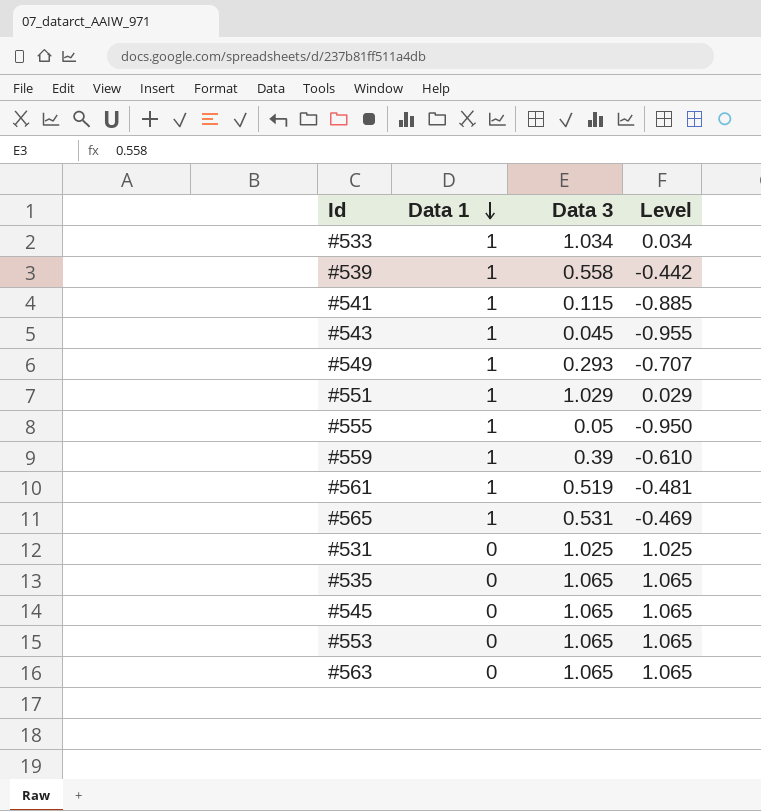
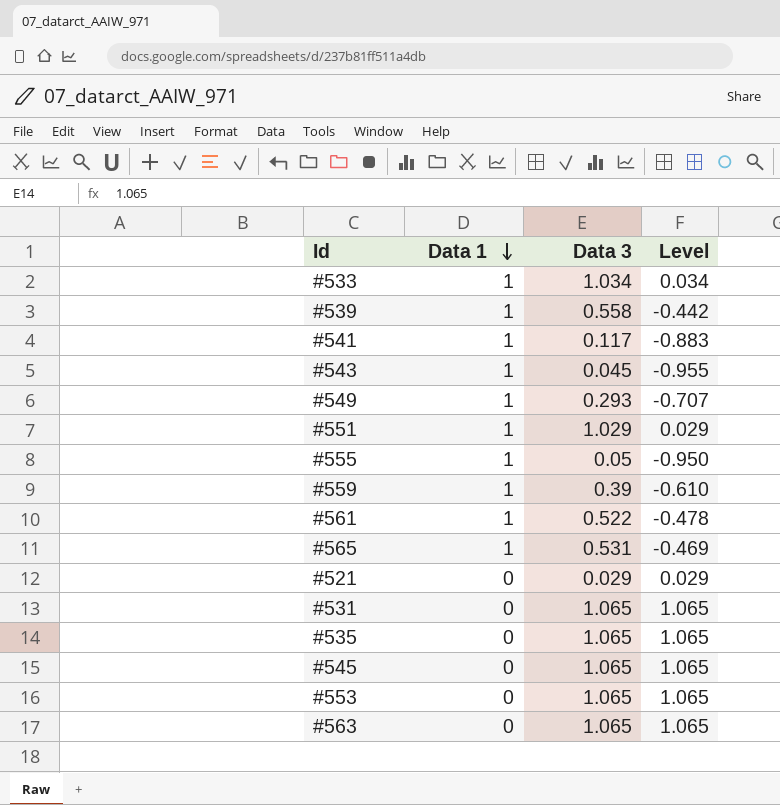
#541 | Data 3: 0.115 -> 0.117
#541 | Level: -0.885 -> -0.883
#561 | Data 3: 0.519 -> 0.522
#561 | Level: -0.481 -> -0.478
row #521: none -> 0 | 0.029 | 0.029
#531 | Data 3: 1.025 -> 1.065
#531 | Level: 1.025 -> 1.065

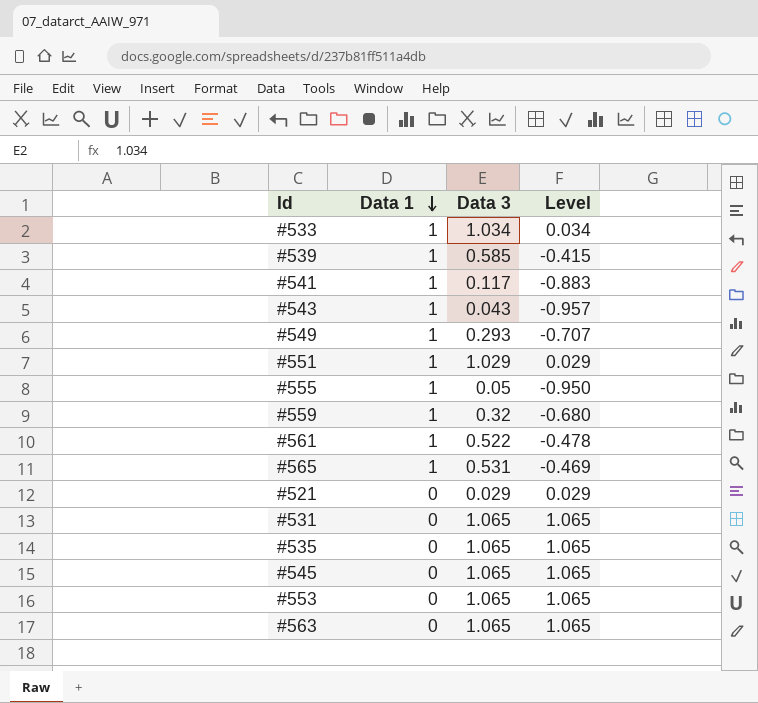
#539 | Data 3: 0.558 -> 0.585
#539 | Level: -0.442 -> -0.415
#543 | Data 3: 0.045 -> 0.043
#543 | Level: -0.955 -> -0.957
#559 | Data 3: 0.39 -> 0.32
#559 | Level: -0.610 -> -0.680

